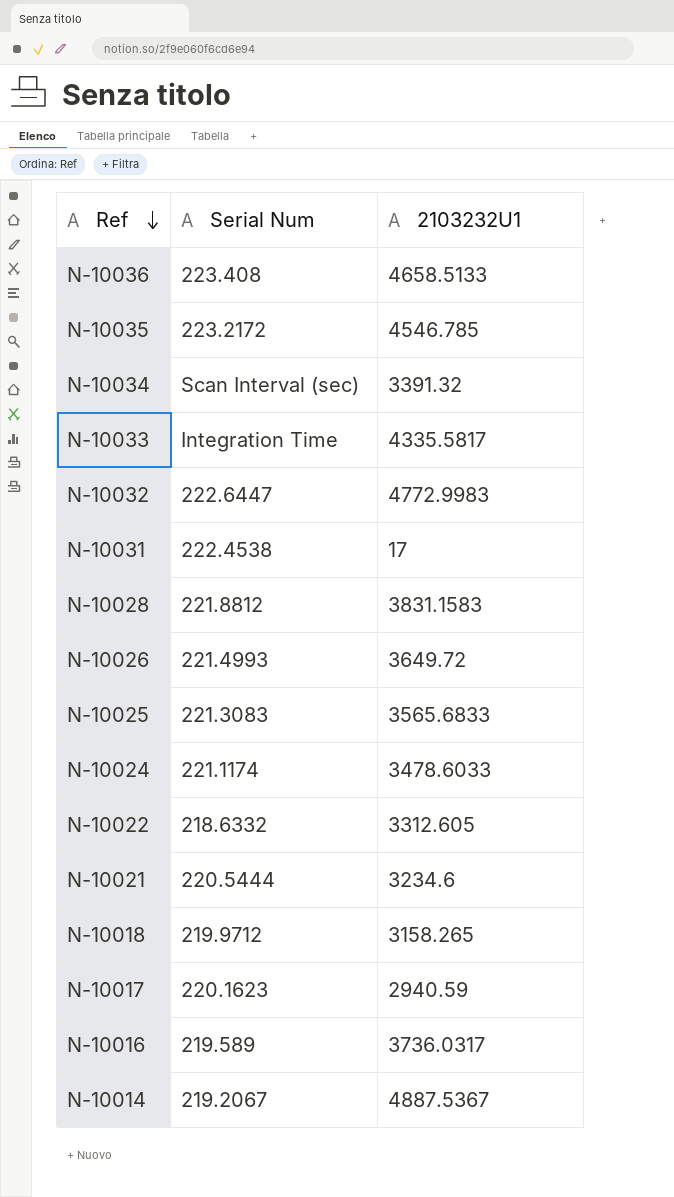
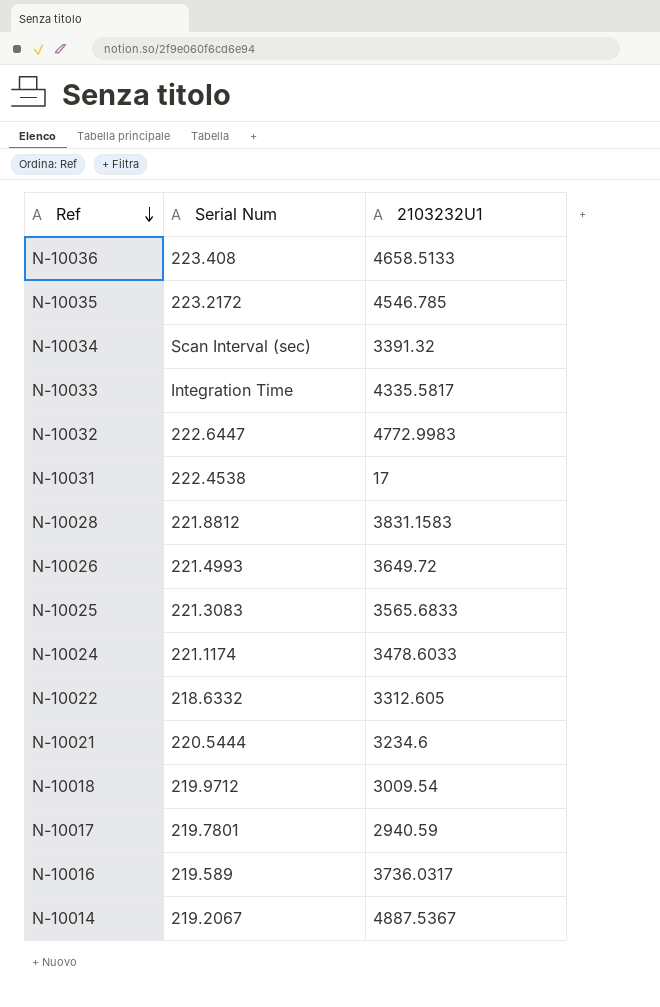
N-10018 | 2103232U1: 3158.265 -> 3009.54
N-10017 | Serial Num: 220.1623 -> 219.7801

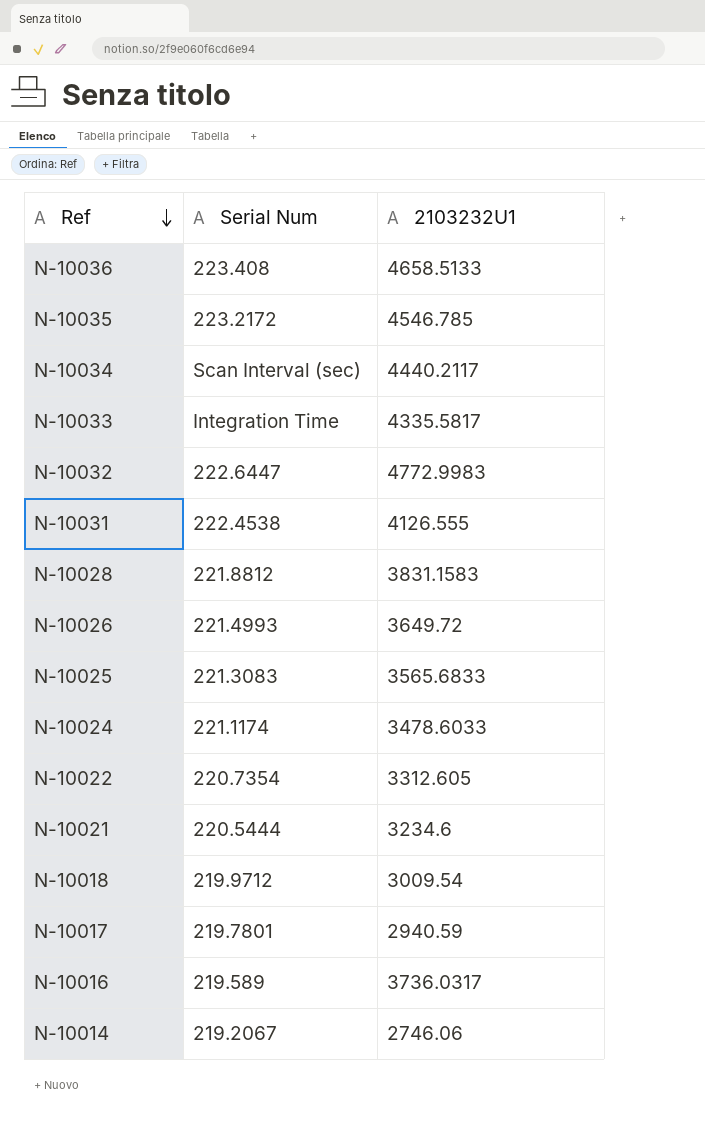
N-10034 | 2103232U1: 3391.32 -> 4440.2117
N-10031 | 2103232U1: 17 -> 4126.555
N-10022 | Serial Num: 218.6332 -> 220.7354
N-10014 | 2103232U1: 4887.5367 -> 2746.06

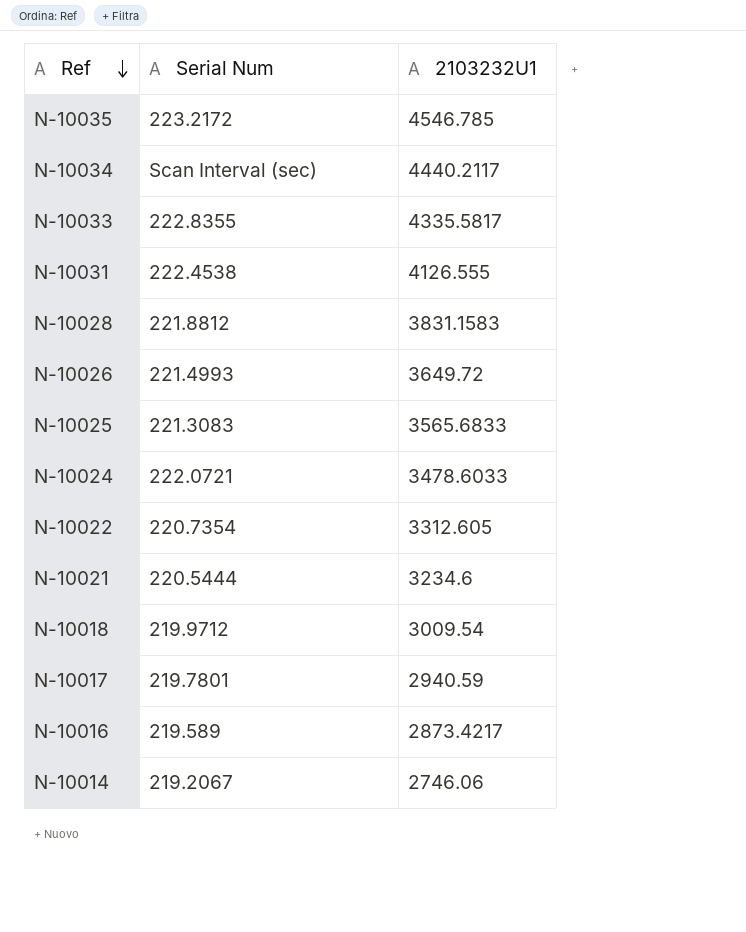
row N-10036: 223.408 | 4658.5133 -> none
row N-10032: 222.6447 | 4772.9983 -> none
N-10033 | Serial Num: Integration Time -> 222.8355
N-10024 | Serial Num: 221.1174 -> 222.0721
N-10016 | 2103232U1: 3736.0317 -> 2873.4217

